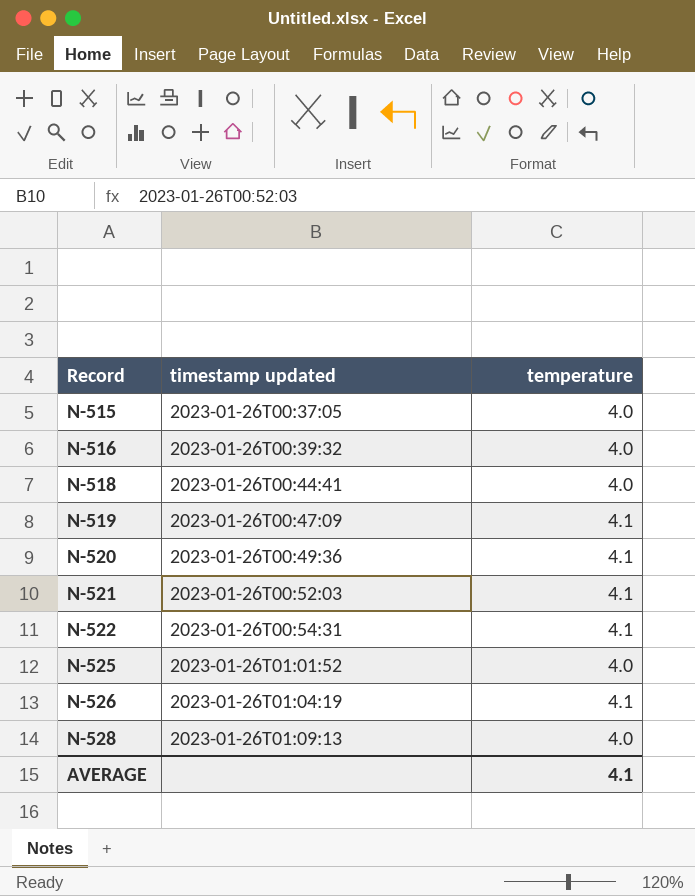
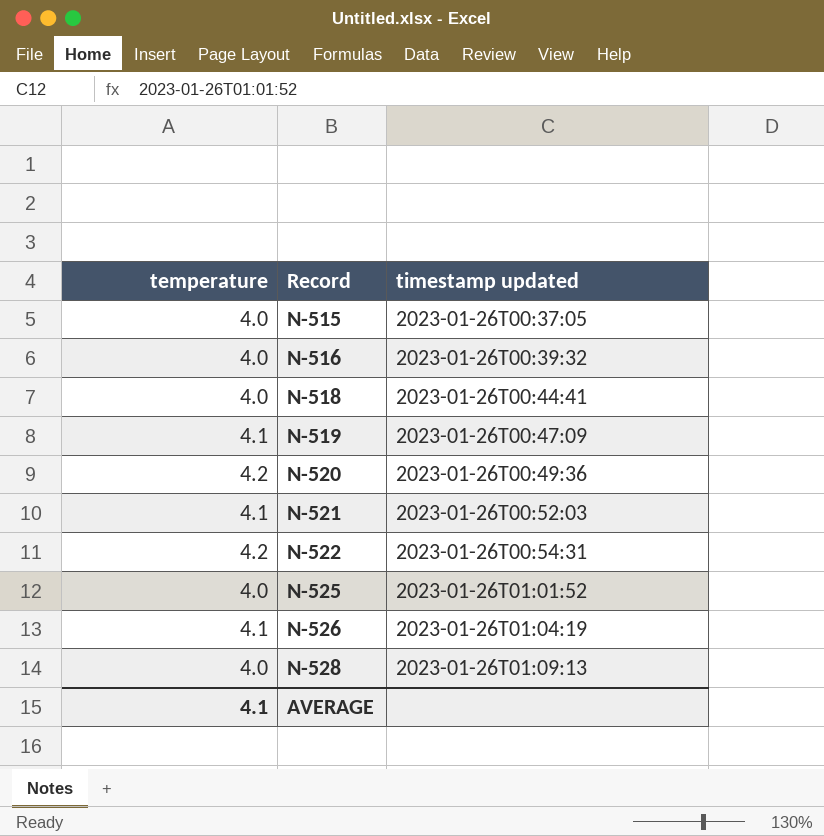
column temperature | position: 3 -> 1
N-520 | temperature: 4.1 -> 4.2
N-522 | temperature: 4.1 -> 4.2

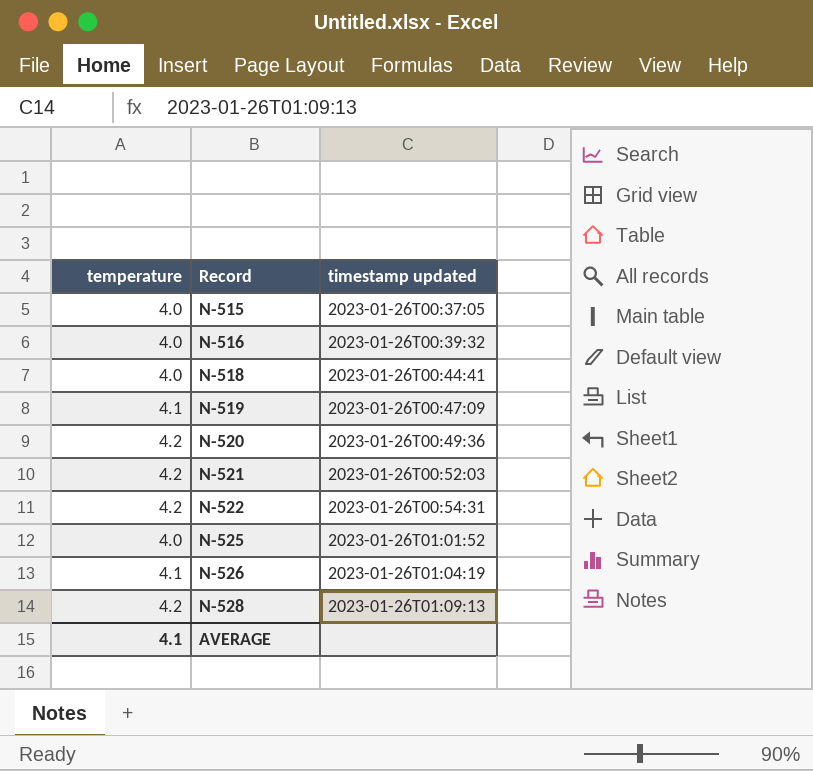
N-521 | temperature: 4.1 -> 4.2
N-528 | temperature: 4.0 -> 4.2

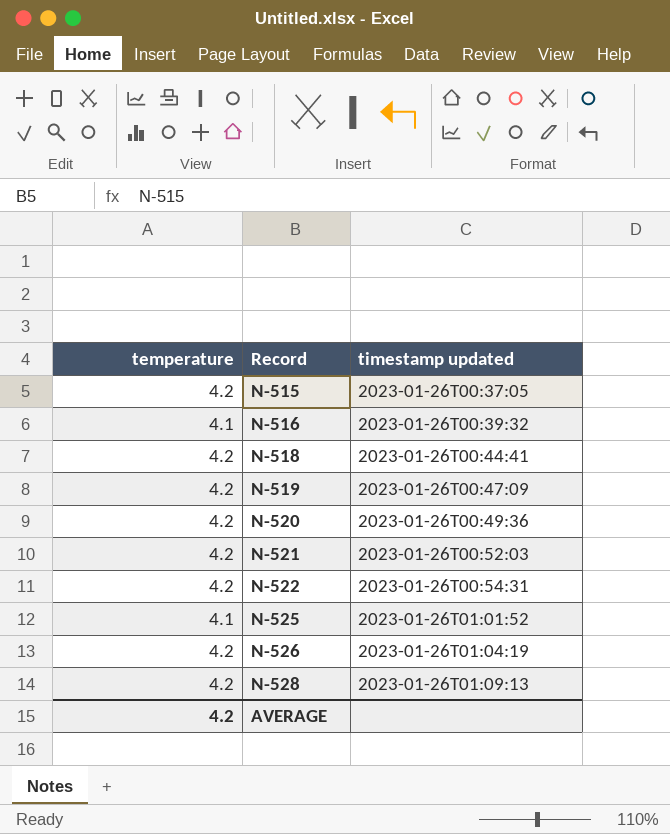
N-515 | temperature: 4.0 -> 4.2
N-516 | temperature: 4.0 -> 4.1
N-518 | temperature: 4.0 -> 4.2
N-519 | temperature: 4.1 -> 4.2
N-525 | temperature: 4.0 -> 4.1
N-526 | temperature: 4.1 -> 4.2
AVERAGE | temperature: 4.1 -> 4.2

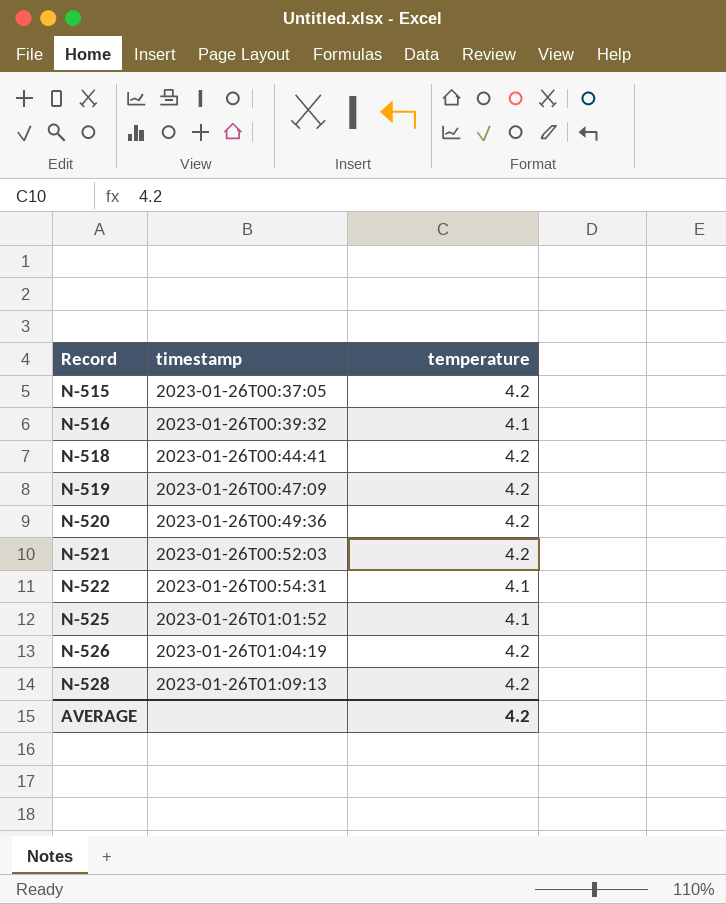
column name: timestamp updated -> timestamp
column temperature | position: 1 -> 3
N-522 | temperature: 4.2 -> 4.1

